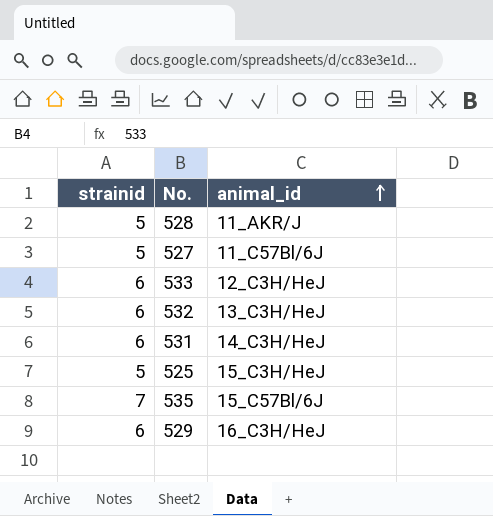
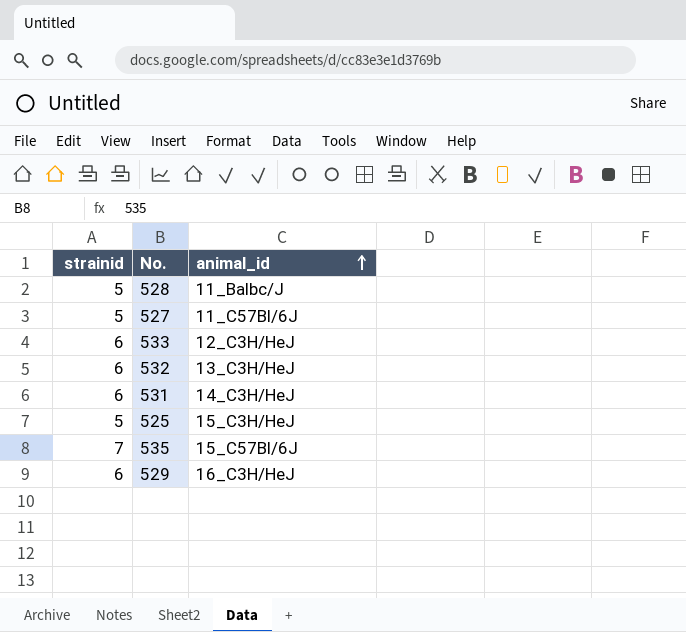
528 | animal_id: 11_AKR/J -> 11_Balbc/J

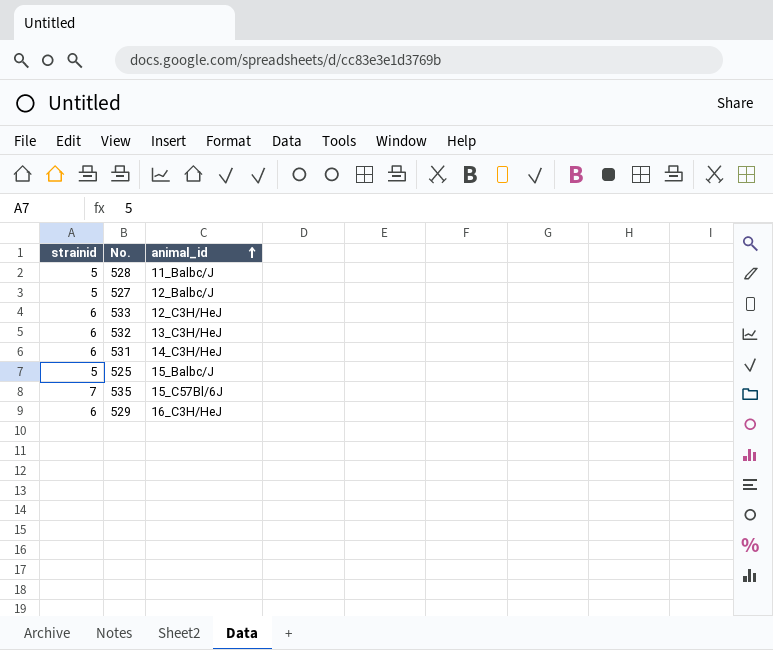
527 | animal_id: 11_C57Bl/6J -> 12_Balbc/J
525 | animal_id: 15_C3H/HeJ -> 15_Balbc/J

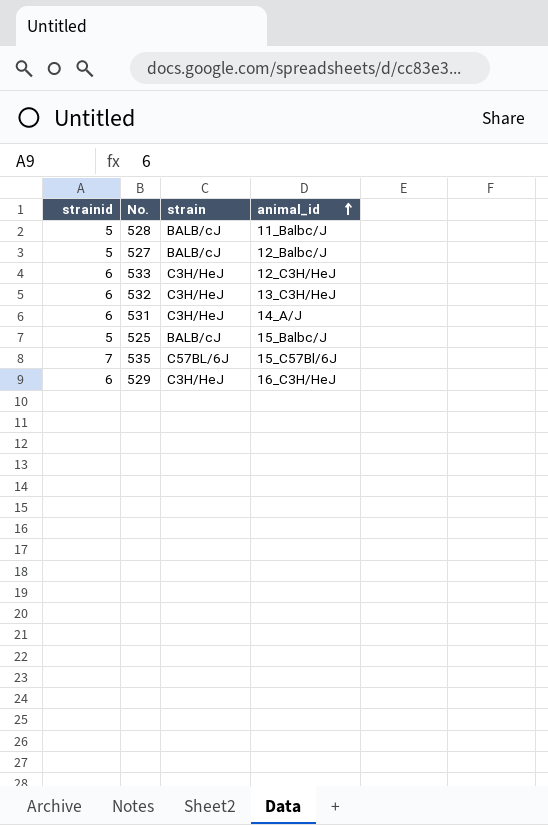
column strain | position: none -> 3
531 | animal_id: 14_C3H/HeJ -> 14_A/J

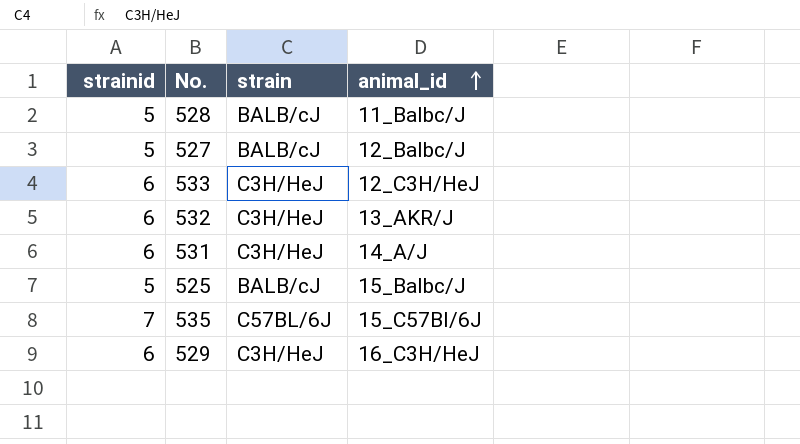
532 | animal_id: 13_C3H/HeJ -> 13_AKR/J

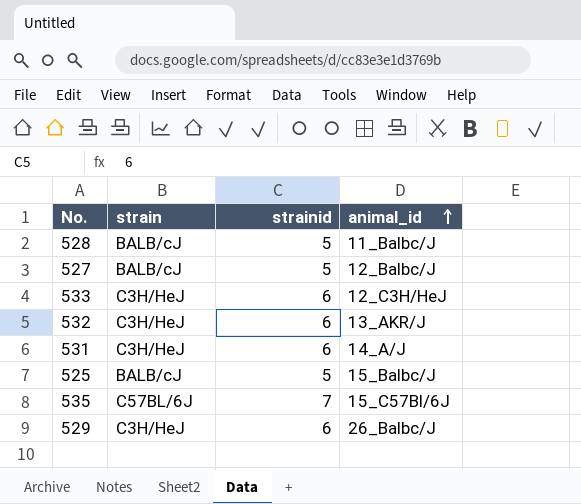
column strainid | position: 1 -> 3
529 | animal_id: 16_C3H/HeJ -> 26_Balbc/J

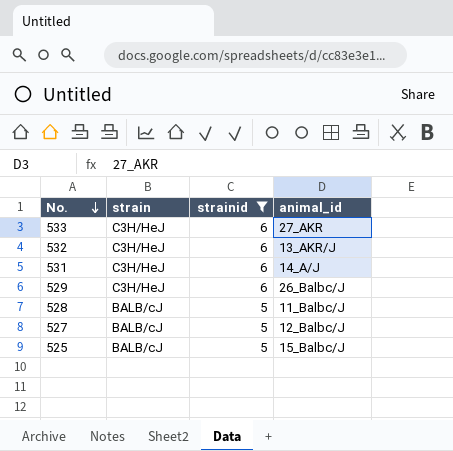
filter: none -> strainid != 7
row order: animal_id ascending -> No. descending
533 | animal_id: 12_C3H/HeJ -> 27_AKR

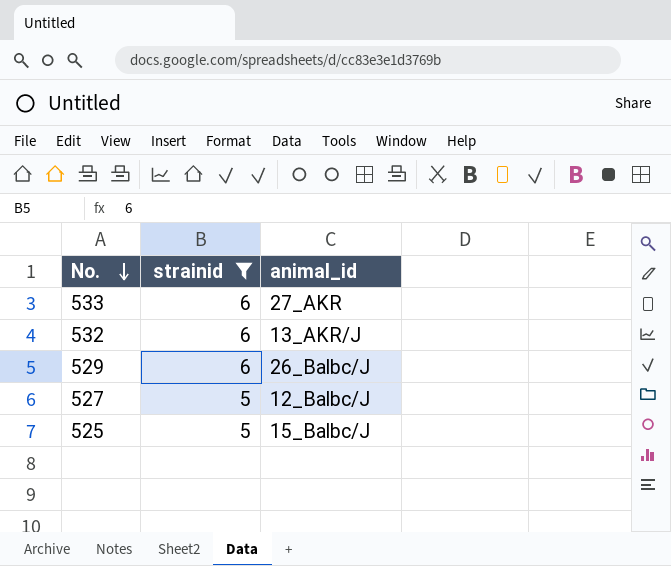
column strain | position: 2 -> none
row 531: C3H/HeJ | 6 | 14_A/J -> none
row 528: BALB/cJ | 5 | 11_Balbc/J -> none

